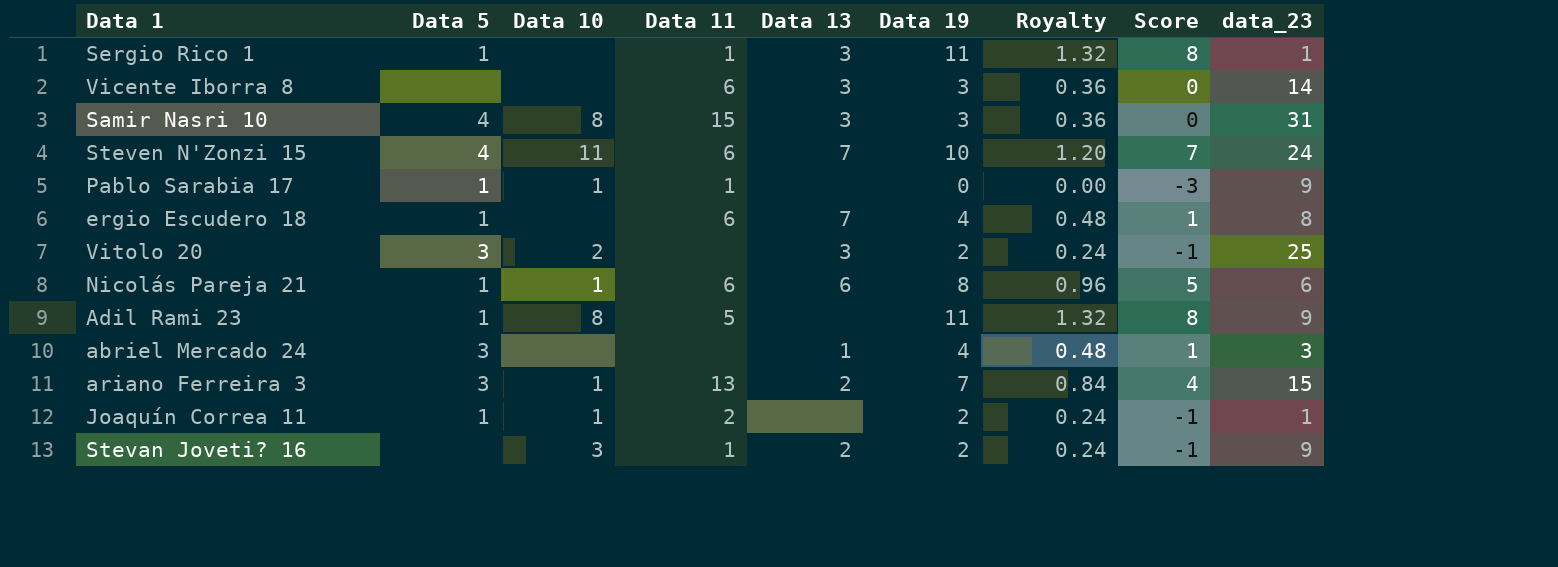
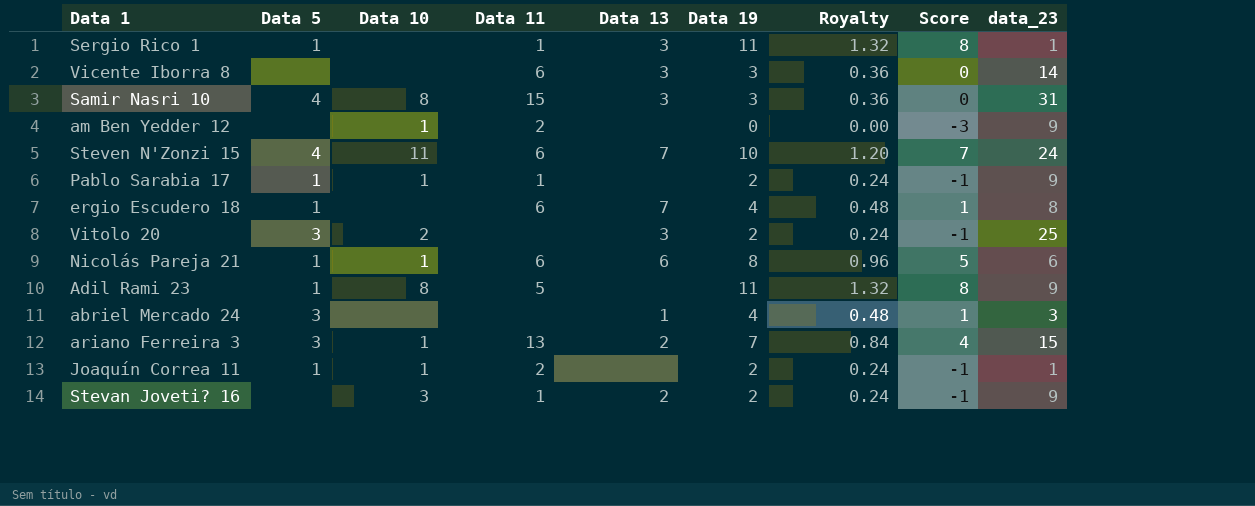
row am Ben Yedder 12: none -> none | 1 | 2 | none | 0 | 0.00 | -3 | 9
Pablo Sarabia 17 | Data 19: 0 -> 2
Pablo Sarabia 17 | Royalty: 0.00 -> 0.24
Pablo Sarabia 17 | Score: -3 -> -1

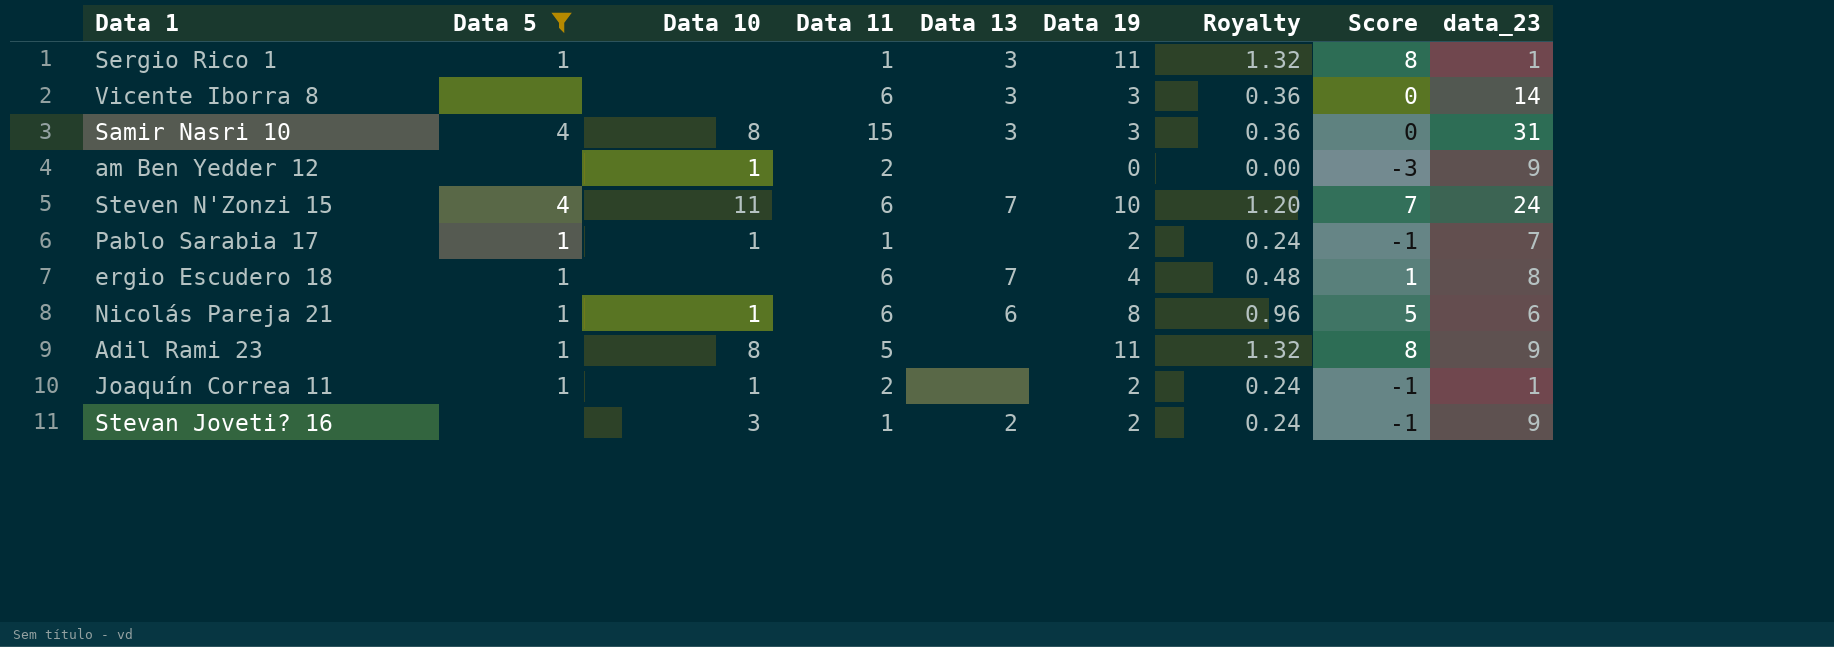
filter: none -> Data 5 != 3
Pablo Sarabia 17 | data_23: 9 -> 7

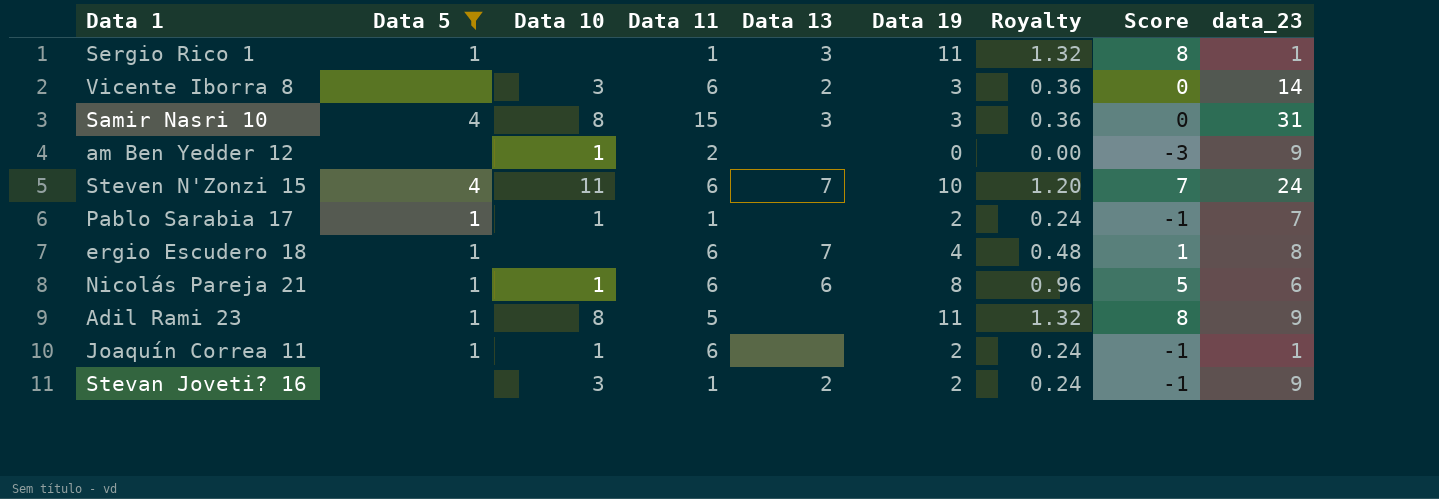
Vicente Iborra 8 | Data 10: none -> 3
Vicente Iborra 8 | Data 13: 3 -> 2
Joaquín Correa 11 | Data 11: 2 -> 6

